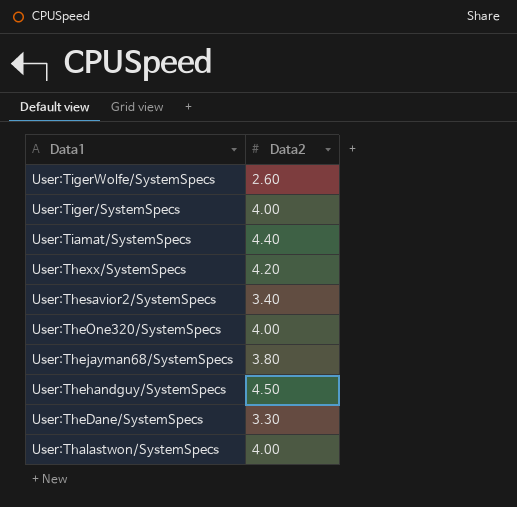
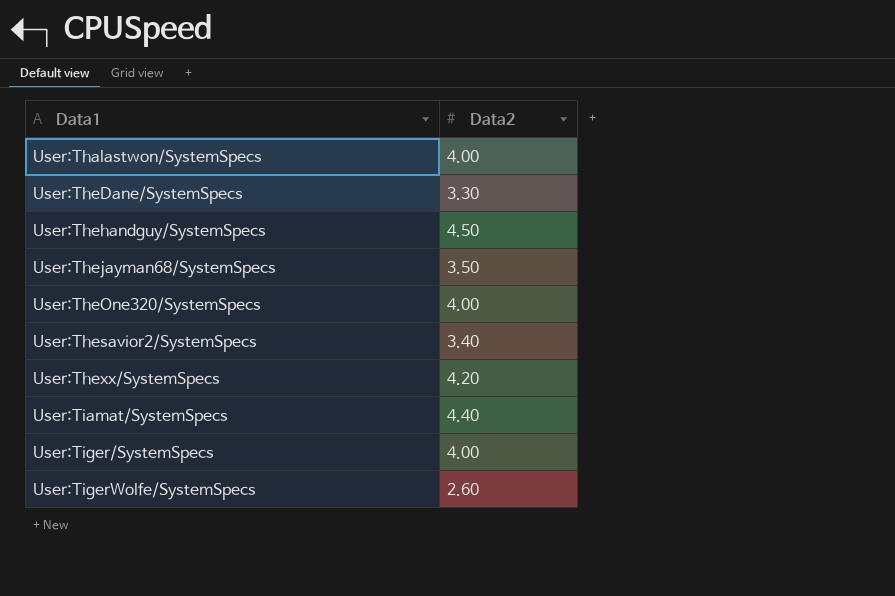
row order: Data1 descending -> Data1 ascending
User:Thejayman68/SystemSpecs | Data2: 3.80 -> 3.50

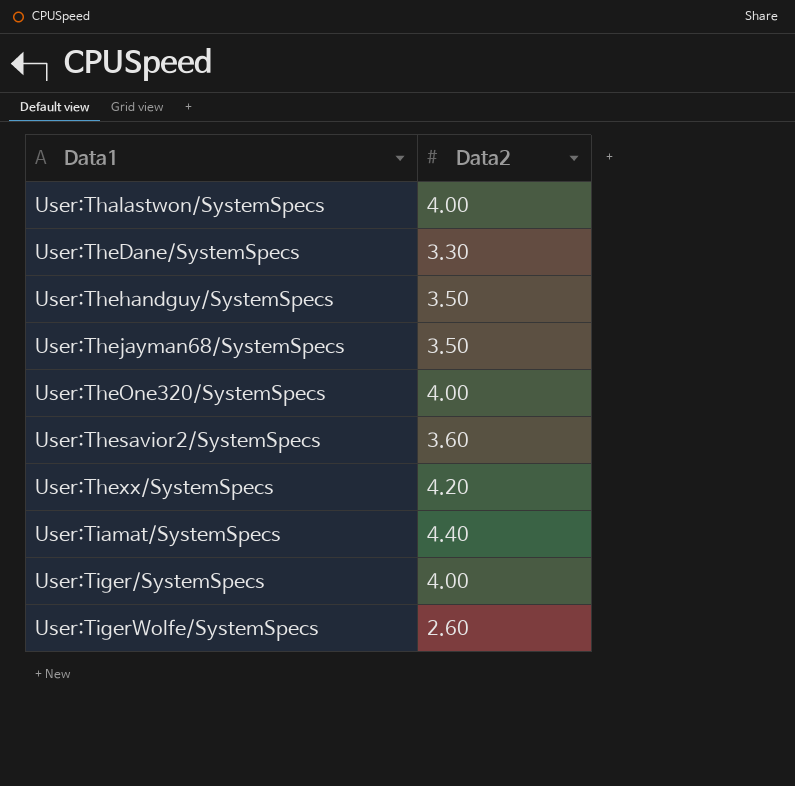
User:Thehandguy/SystemSpecs | Data2: 4.50 -> 3.50
User:Thesavior2/SystemSpecs | Data2: 3.40 -> 3.60

